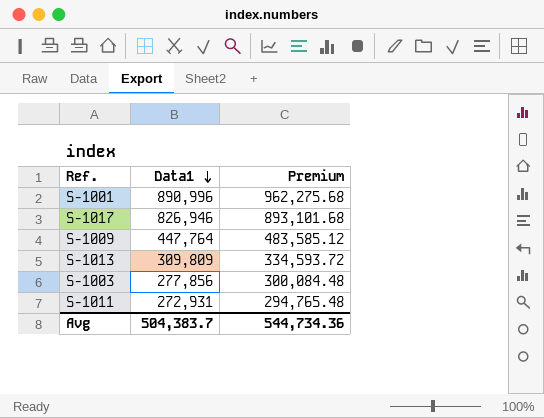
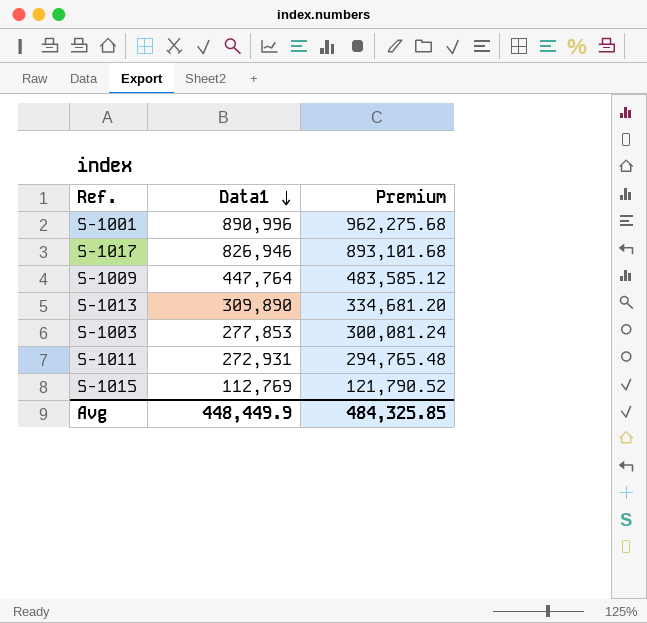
S-1013 | Data1: 309,809 -> 309,890
S-1013 | Premium: 334,593.72 -> 334,681.20
S-1003 | Data1: 277,856 -> 277,853
S-1003 | Premium: 300,084.48 -> 300,081.24
row S-1015: none -> 112,769 | 121,790.52
Avg | Data1: 504,383.7 -> 448,449.9
Avg | Premium: 544,734.36 -> 484,325.85

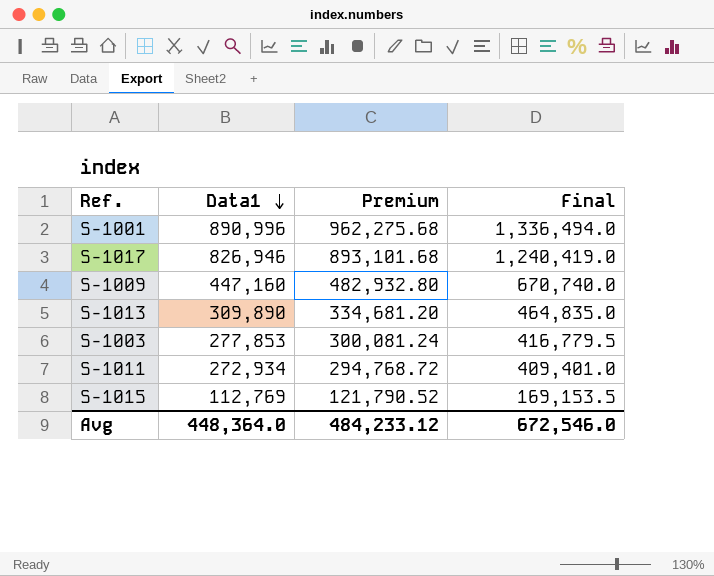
column Final | formula: none -> [Data1] * 1.5
S-1009 | Data1: 447,764 -> 447,160
S-1009 | Premium: 483,585.12 -> 482,932.80
S-1011 | Data1: 272,931 -> 272,934
S-1011 | Premium: 294,765.48 -> 294,768.72
Avg | Data1: 448,449.9 -> 448,364.0
Avg | Premium: 484,325.85 -> 484,233.12

